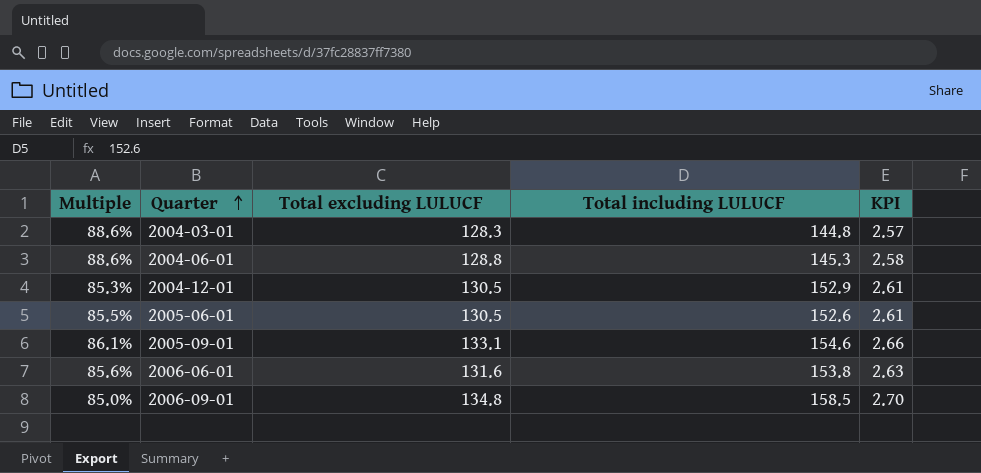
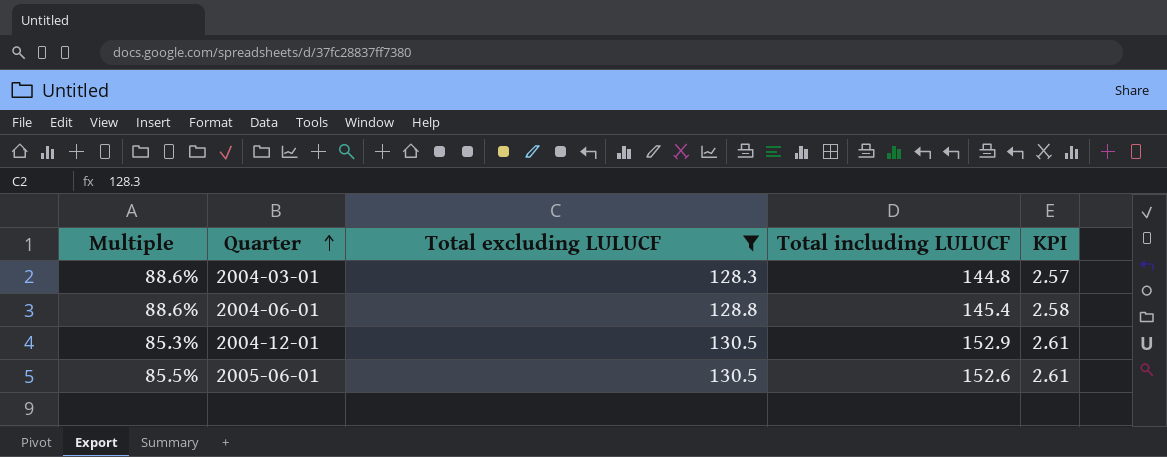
filter: none -> Total excluding LULUCF <= 130.5
2004-06-01 | Total including LULUCF: 145.3 -> 145.4

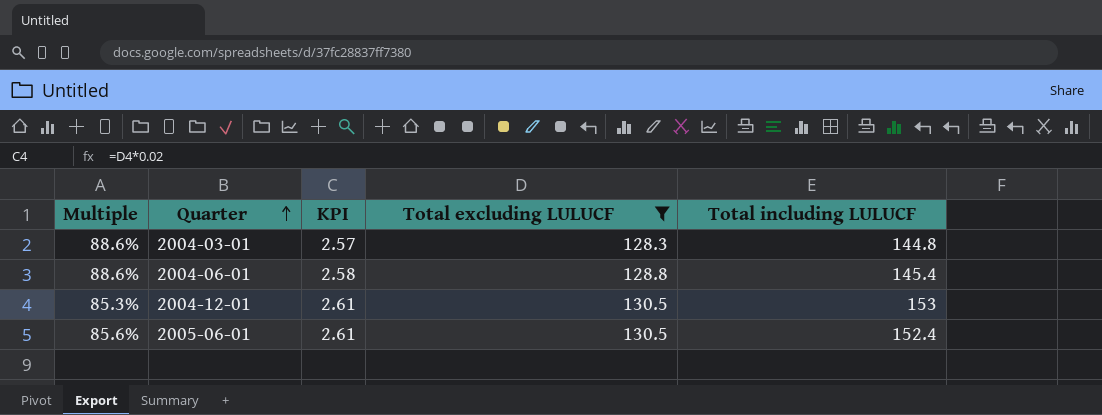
column KPI | position: 5 -> 3
2004-12-01 | Total including LULUCF: 152.9 -> 153
2005-06-01 | Multiple: 85.5% -> 85.6%
2005-06-01 | Total including LULUCF: 152.6 -> 152.4

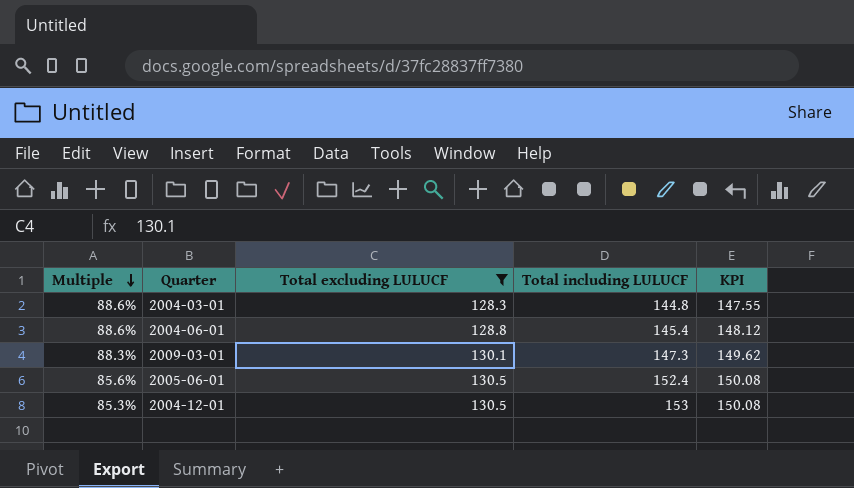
row order: Quarter ascending -> Multiple descending
column KPI | formula: [Total excluding LULUCF] * 0.02 -> [Total excluding LULUCF] * 1.15
column KPI | position: 3 -> 5
row 2009-03-01: none -> 88.3% | 130.1 | 147.3 | 149.62

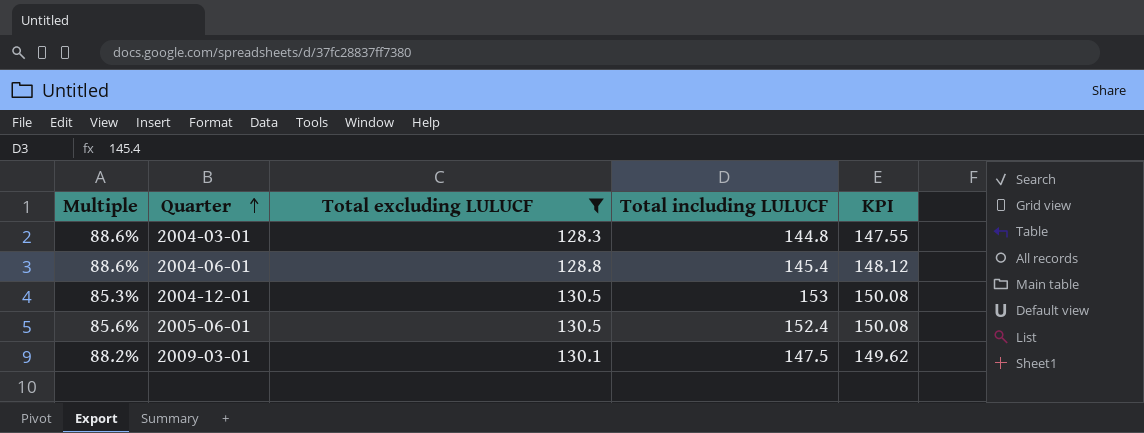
row order: Multiple descending -> Quarter ascending
2009-03-01 | Multiple: 88.3% -> 88.2%
2009-03-01 | Total including LULUCF: 147.3 -> 147.5

